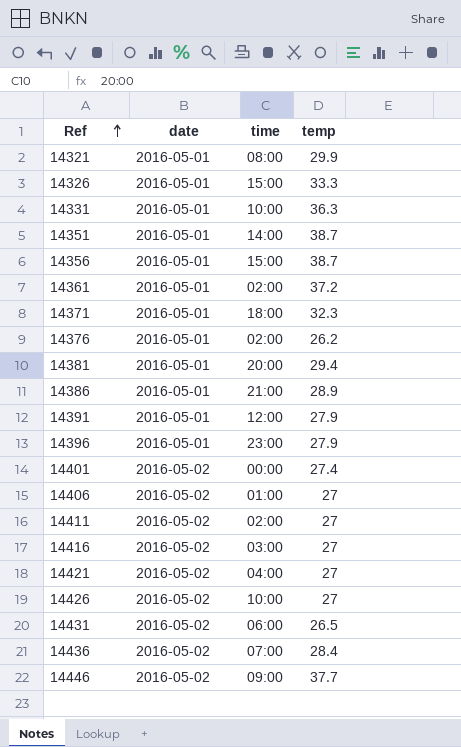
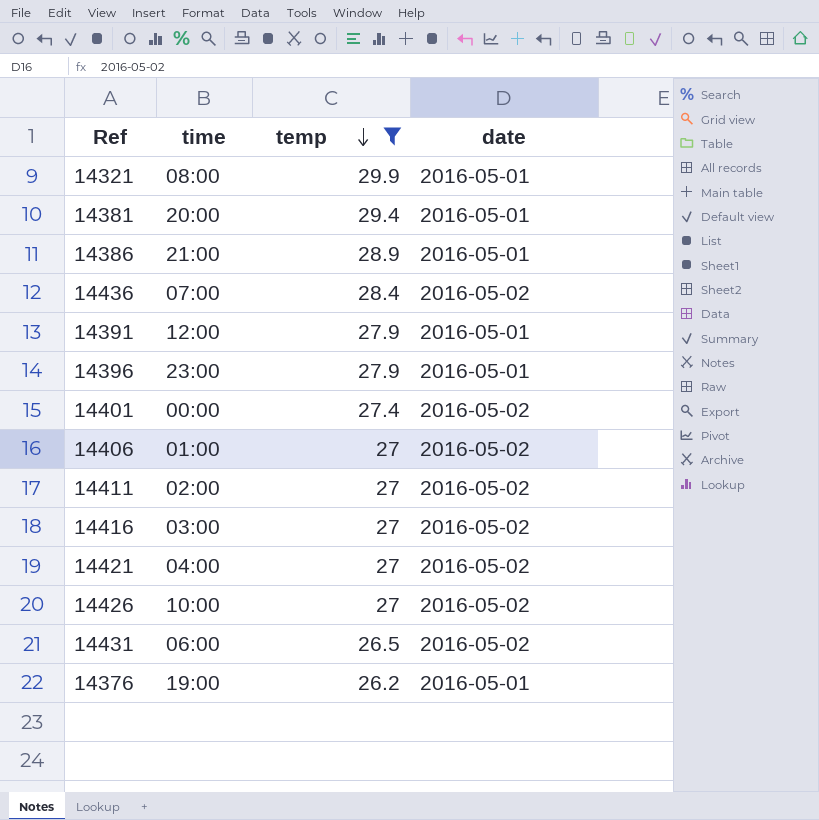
filter: none -> temp <= 29.9
row order: Ref ascending -> temp descending
column date | position: 2 -> 4
14376 | time: 02:00 -> 19:00

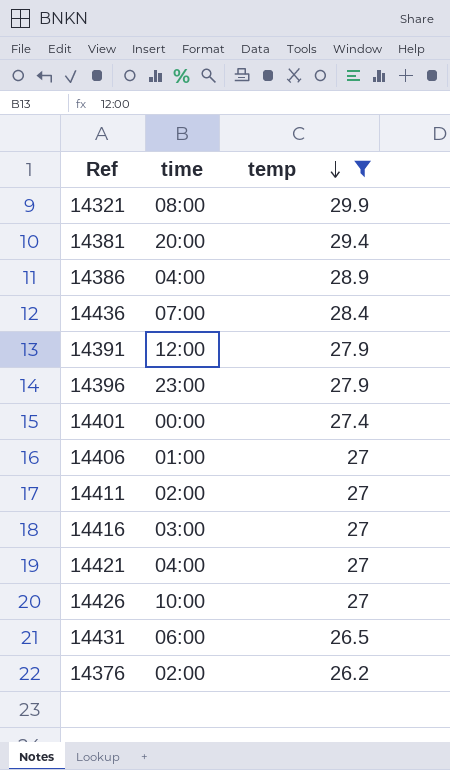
column date | position: 4 -> none
14386 | time: 21:00 -> 04:00
14376 | time: 19:00 -> 02:00

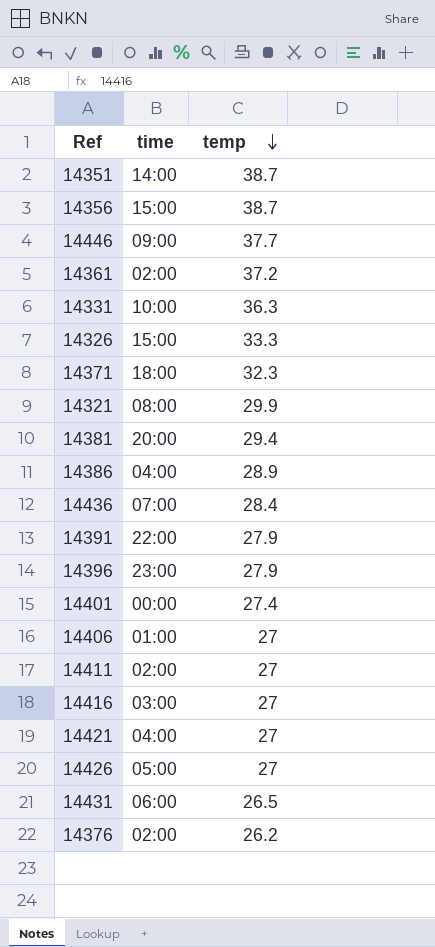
filter: temp <= 29.9 -> none
14391 | time: 12:00 -> 22:00
14426 | time: 10:00 -> 05:00

